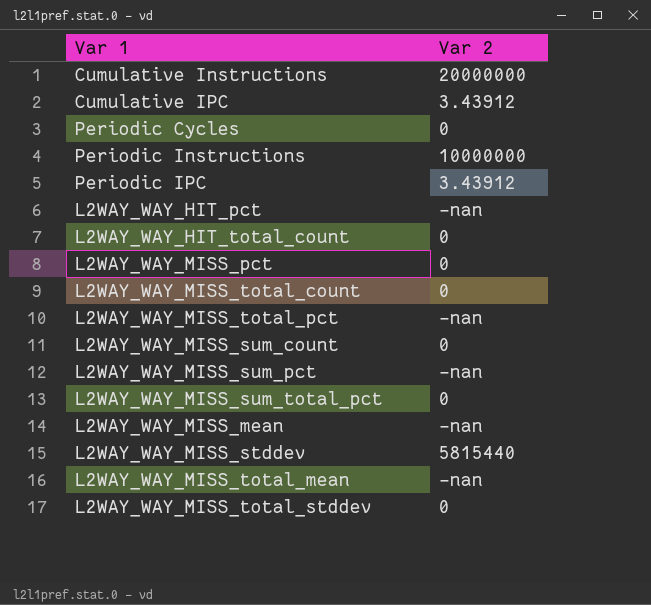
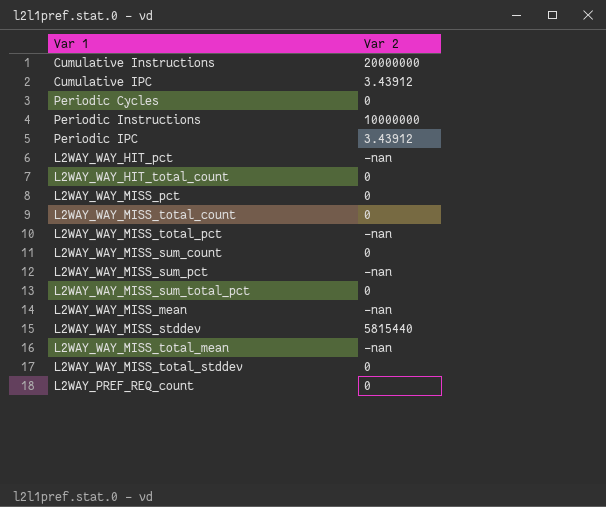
row L2WAY_PREF_REQ_count: none -> 0

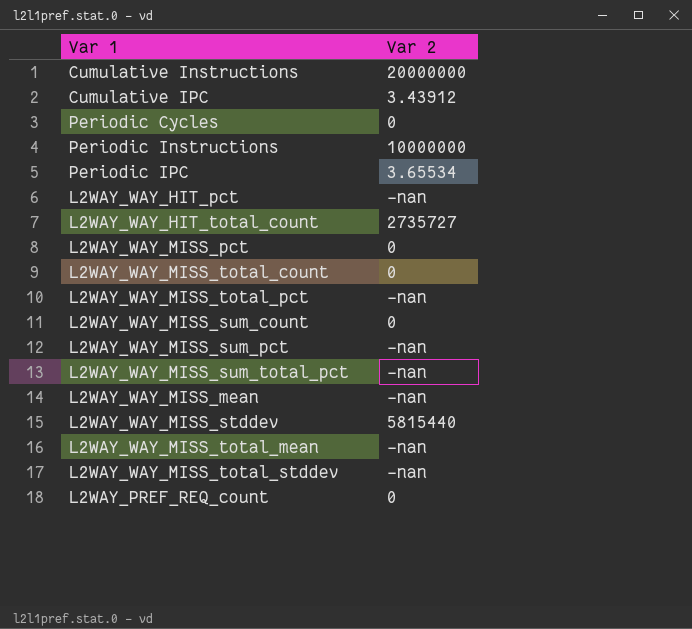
Periodic IPC | Var 2: 3.43912 -> 3.65534
L2WAY_WAY_HIT_total_count | Var 2: 0 -> 2735727
L2WAY_WAY_MISS_sum_total_pct | Var 2: 0 -> -nan
L2WAY_WAY_MISS_total_stddev | Var 2: 0 -> -nan

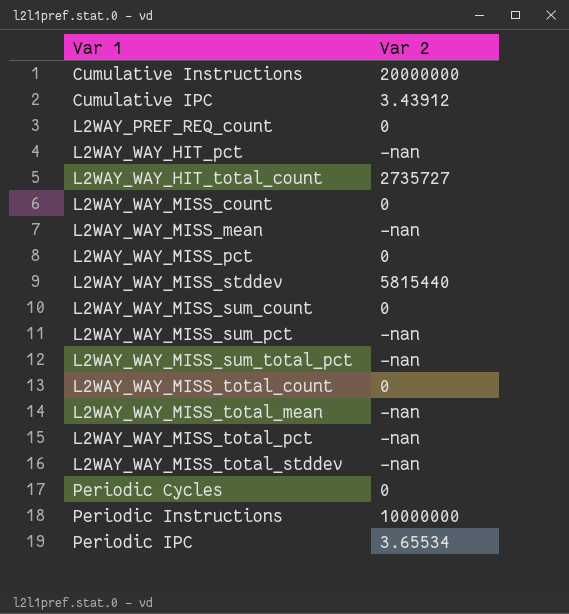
row order: none -> Var 1 ascending
row L2WAY_WAY_MISS_count: none -> 0

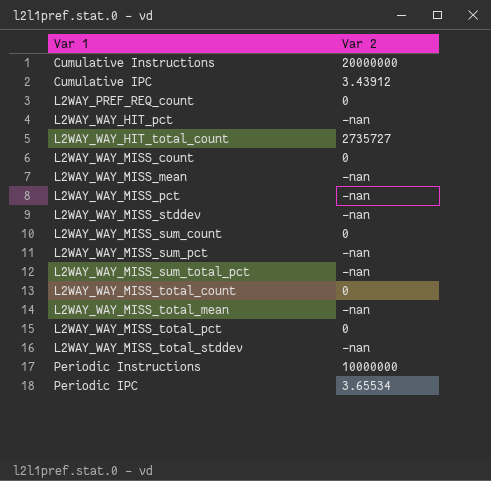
row Periodic Cycles: 0 -> none
L2WAY_WAY_MISS_pct | Var 2: 0 -> -nan
L2WAY_WAY_MISS_stddev | Var 2: 5815440 -> -nan
L2WAY_WAY_MISS_total_pct | Var 2: -nan -> 0

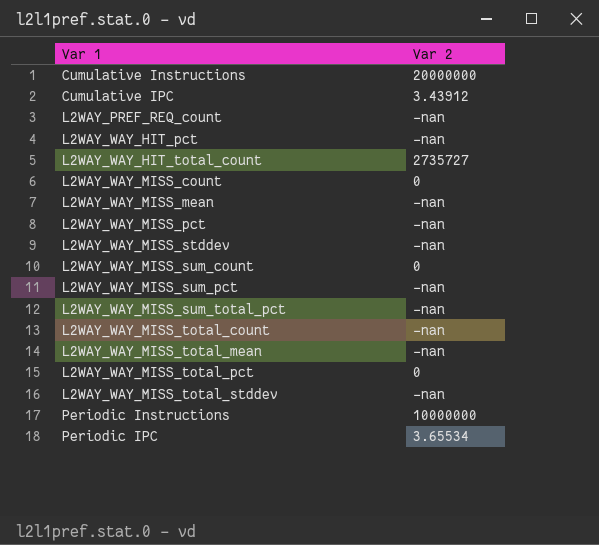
L2WAY_PREF_REQ_count | Var 2: 0 -> -nan
L2WAY_WAY_MISS_total_count | Var 2: 0 -> -nan

